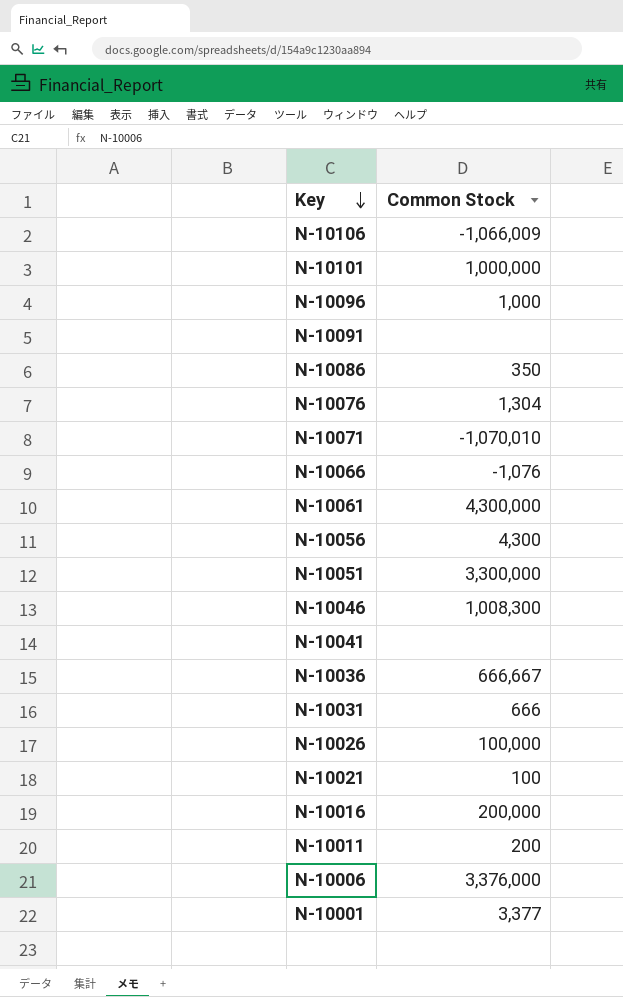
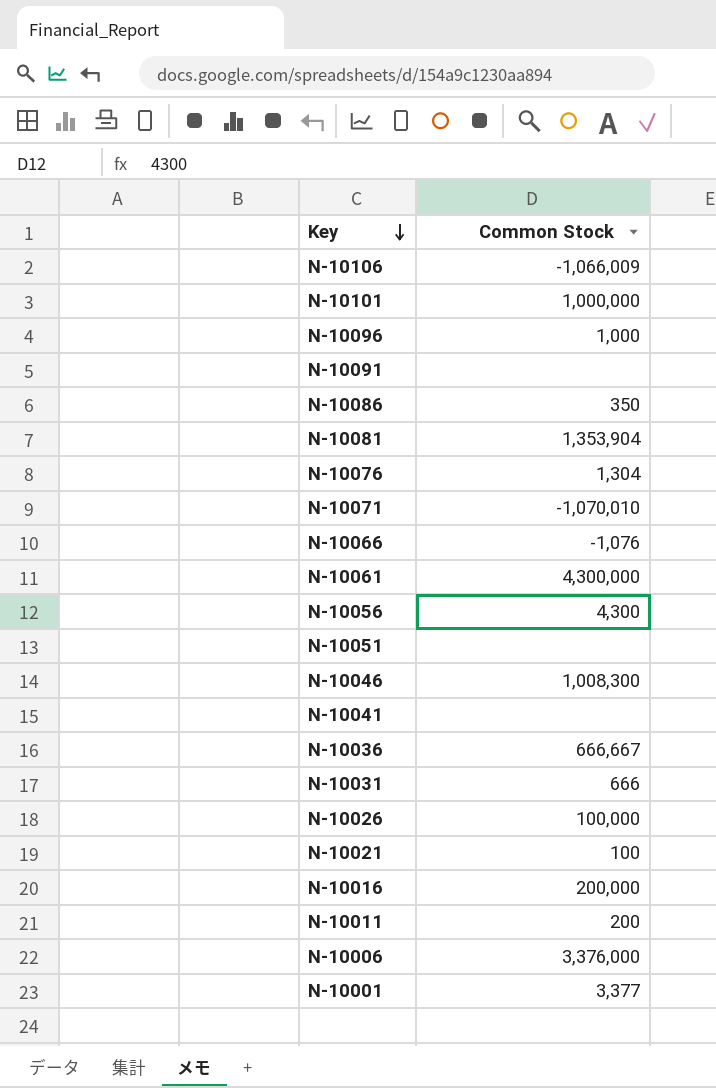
row N-10081: none -> 1,353,904
N-10051 | Common Stock: 3,300,000 -> none

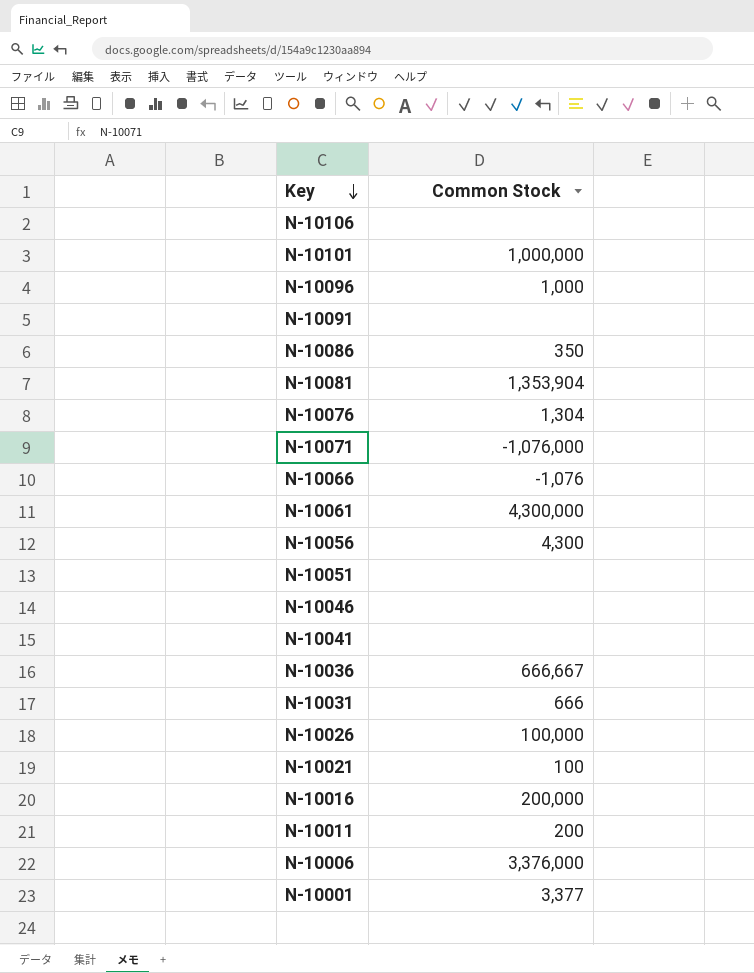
N-10106 | Common Stock: -1,066,009 -> none
N-10071 | Common Stock: -1,070,010 -> -1,076,000
N-10046 | Common Stock: 1,008,300 -> none

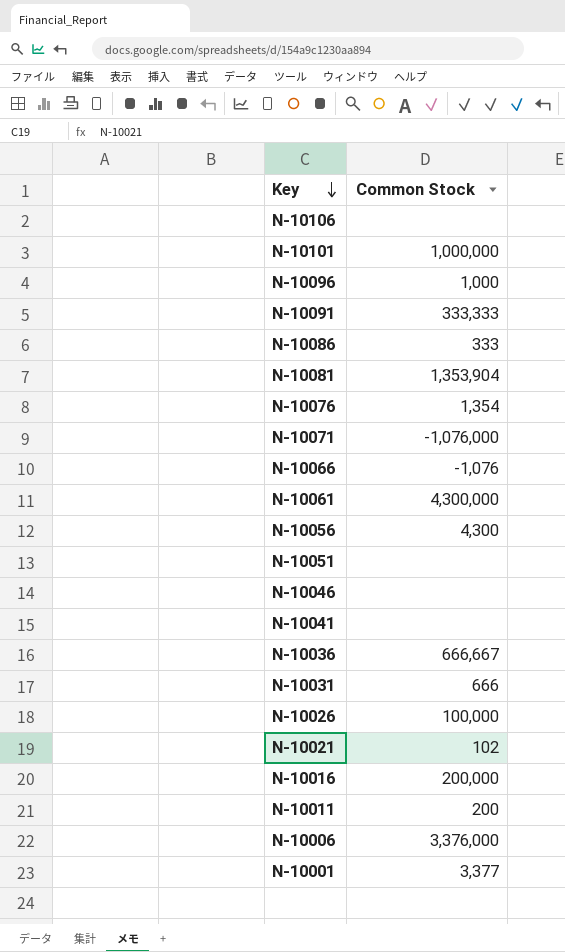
N-10091 | Common Stock: none -> 333,333
N-10086 | Common Stock: 350 -> 333
N-10076 | Common Stock: 1,304 -> 1,354
N-10021 | Common Stock: 100 -> 102

